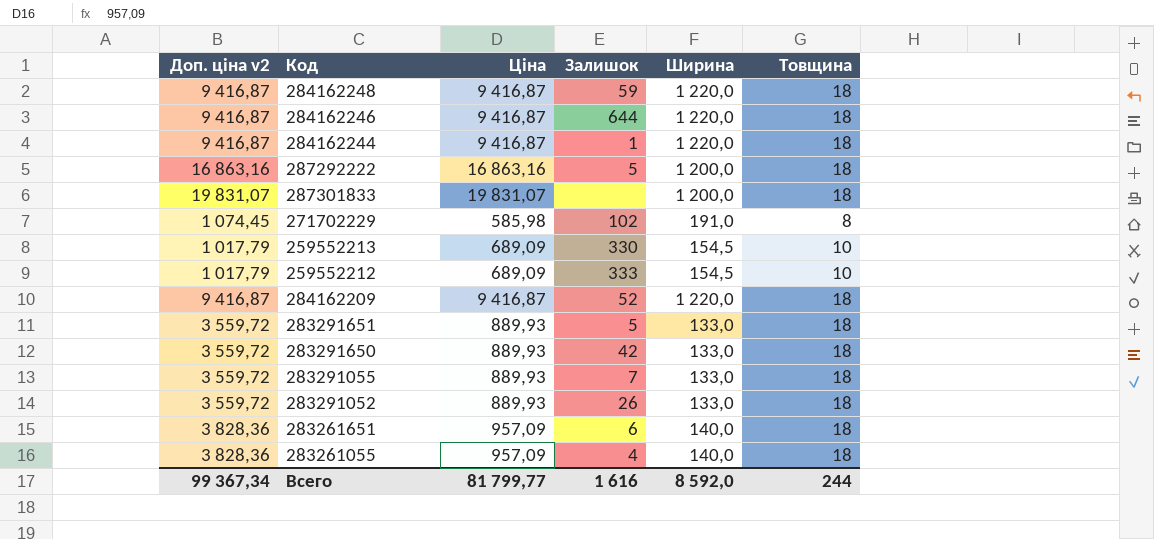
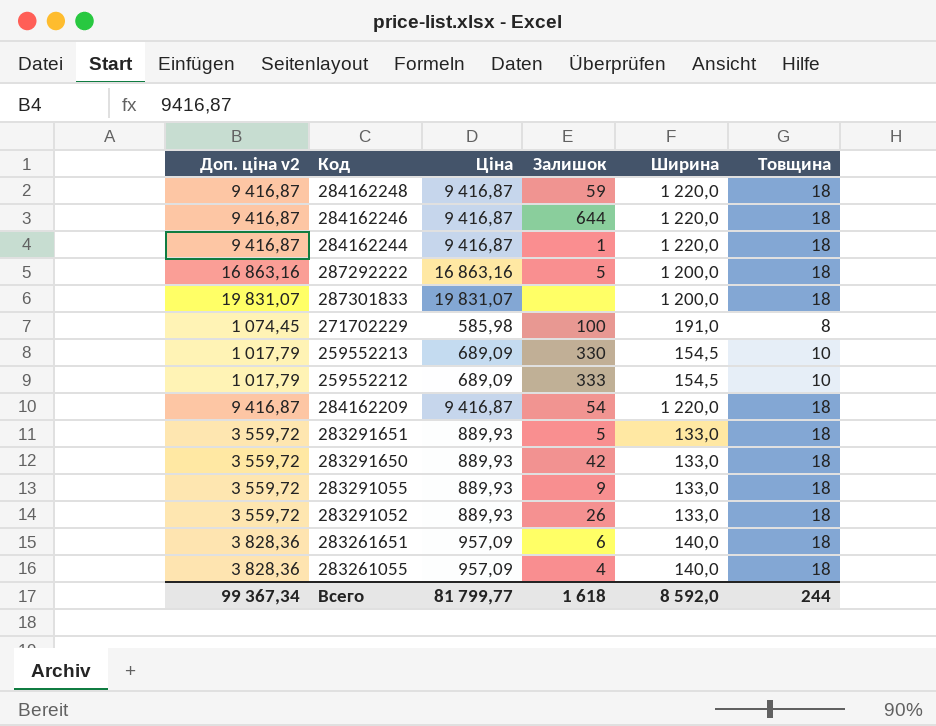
271702229 | Залишок: 102 -> 100
284162209 | Залишок: 52 -> 54
283291055 | Залишок: 7 -> 9
Всего | Залишок: 1 616 -> 1 618

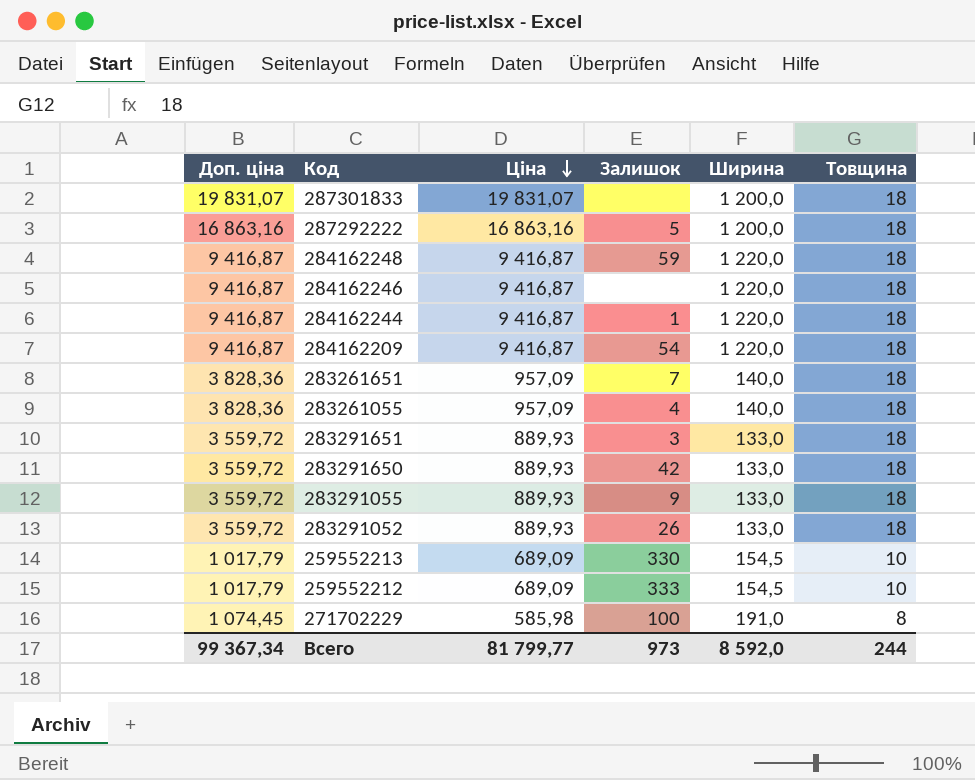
row order: none -> Ціна descending
column name: Доп. ціна v2 -> Доп. ціна
284162246 | Залишок: 644 -> none
283261651 | Залишок: 6 -> 7
283291651 | Залишок: 5 -> 3
Всего | Залишок: 1 618 -> 973

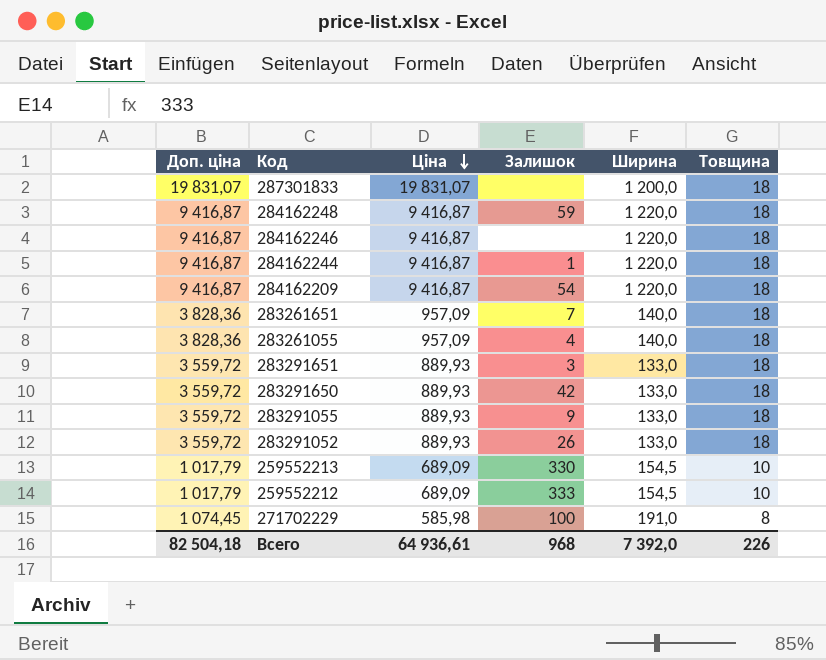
row 287292222: 16 863,16 | 16 863,16 | 5 | 1 200,0 | 18 -> none
Всего | Доп. ціна: 99 367,34 -> 82 504,18
Всего | Ціна: 81 799,77 -> 64 936,61
Всего | Залишок: 973 -> 968
Всего | Ширина: 8 592,0 -> 7 392,0
Всего | Товщина: 244 -> 226

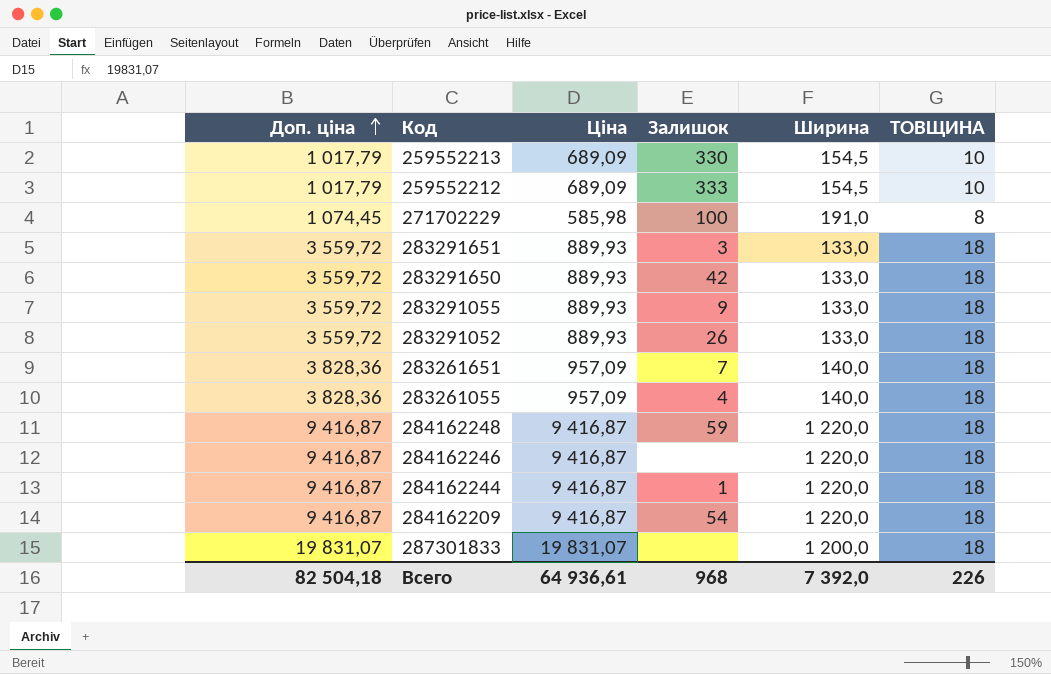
row order: Ціна descending -> Доп. ціна ascending
column name: Товщина -> ТОВЩИНА

